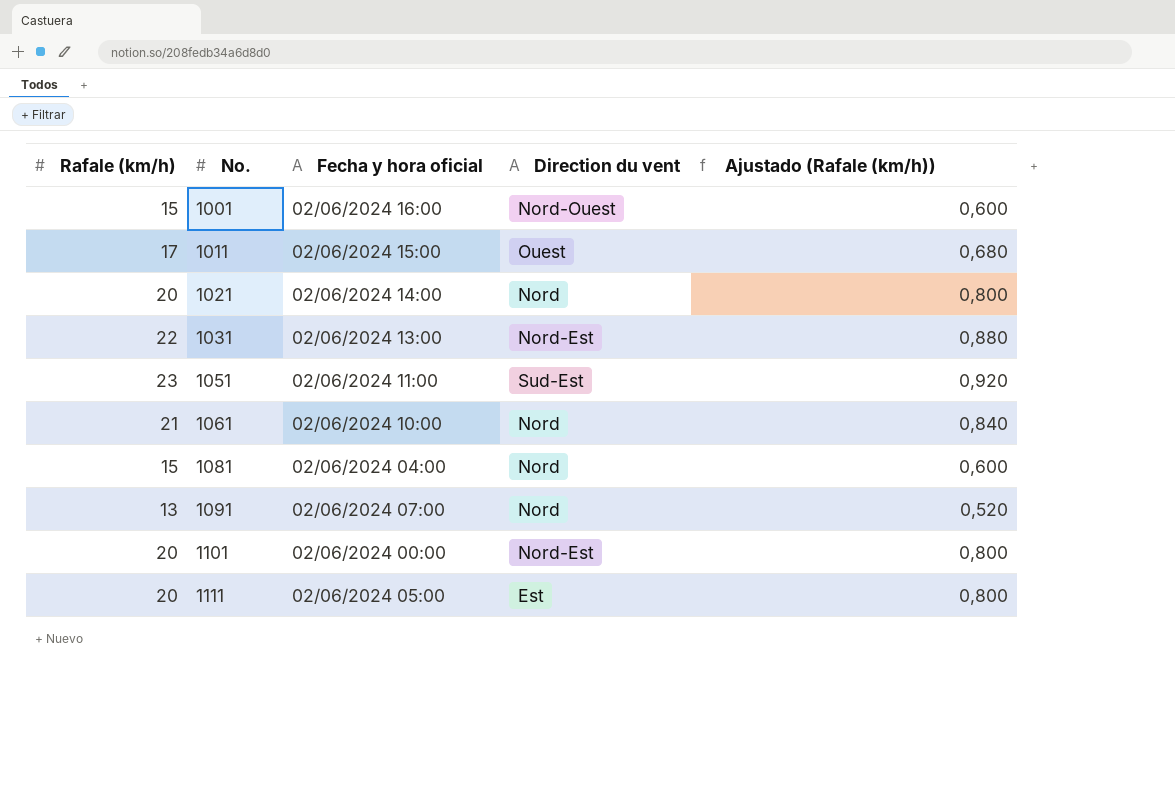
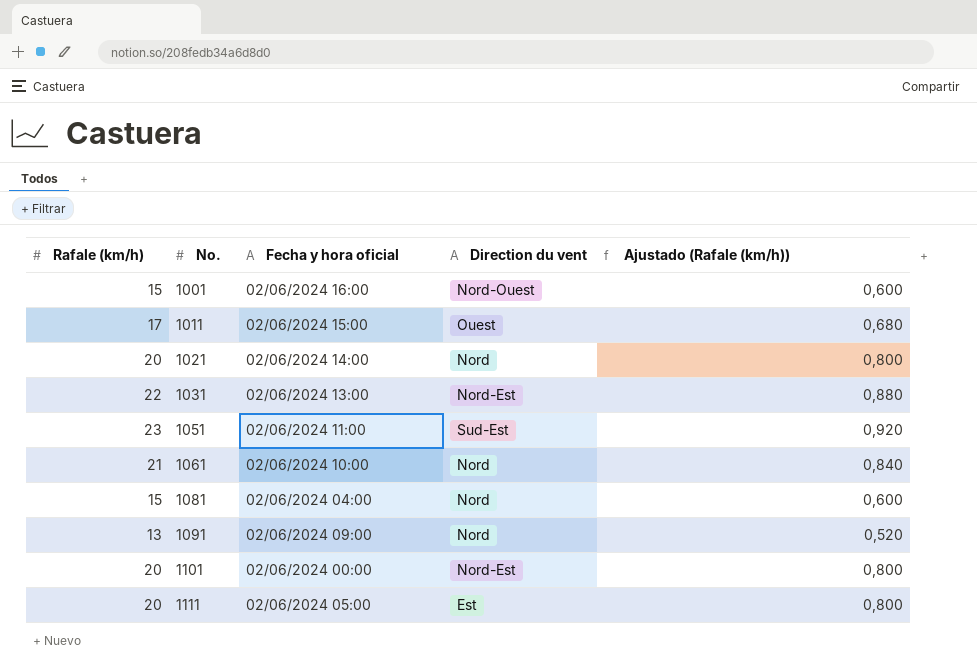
1091 | Fecha y hora oficial: 02/06/2024 07:00 -> 02/06/2024 09:00

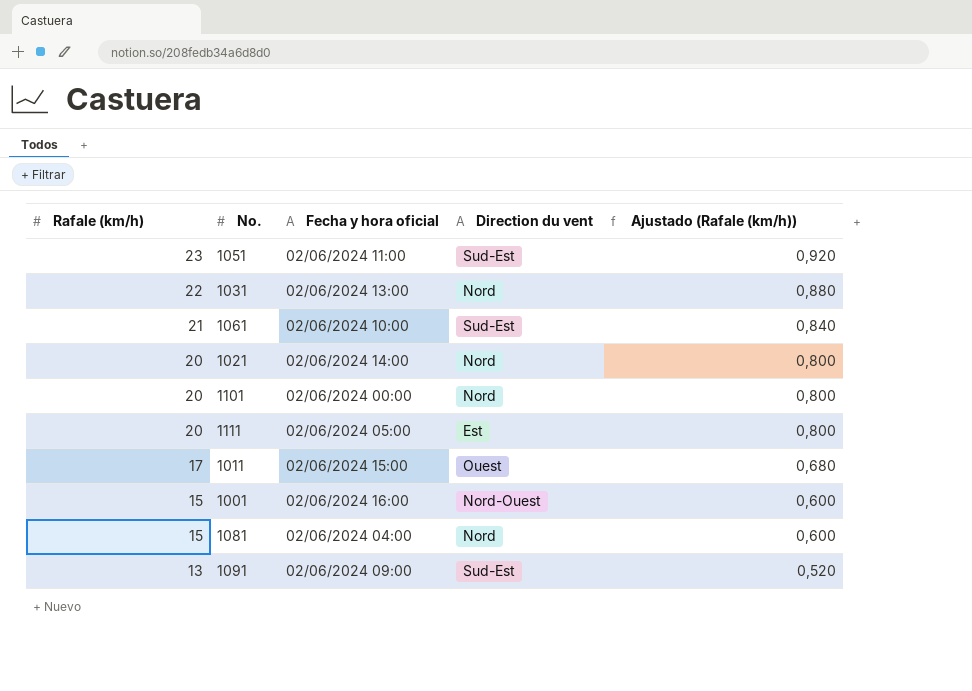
row order: No. ascending -> Rafale (km/h) descending
1031 | Direction du vent: Nord-Est -> Nord
1061 | Direction du vent: Nord -> Sud-Est
1101 | Direction du vent: Nord-Est -> Nord
1091 | Direction du vent: Nord -> Sud-Est

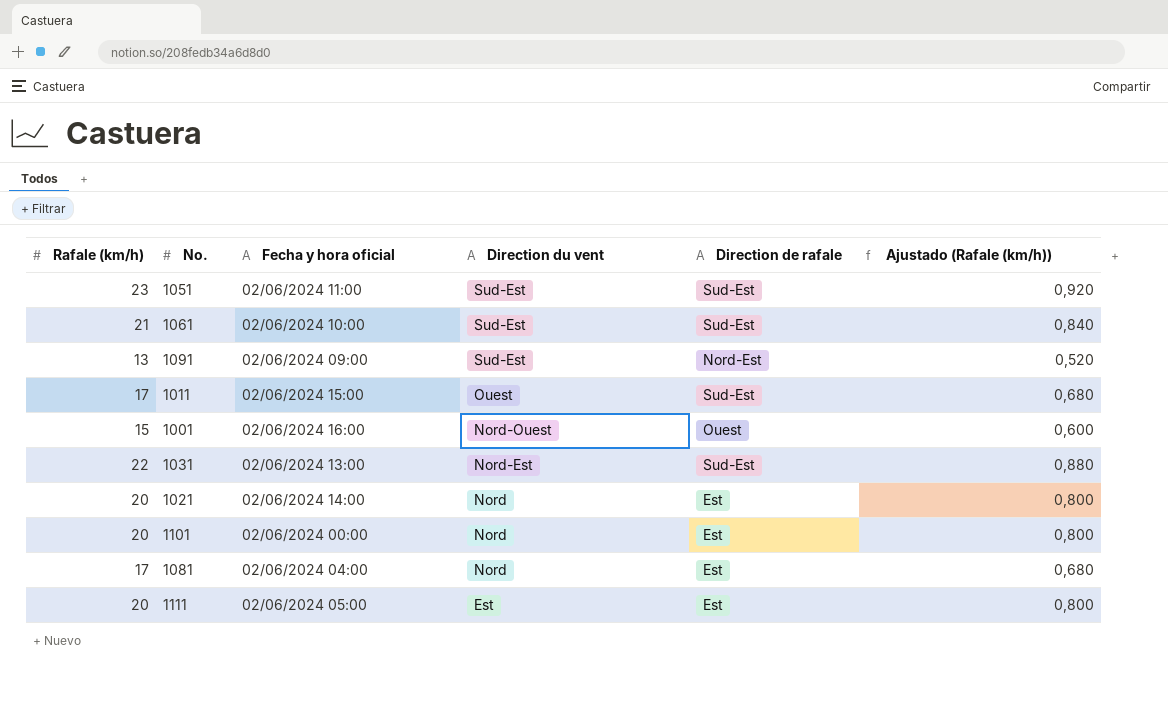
row order: Rafale (km/h) descending -> Direction du vent descending
column Direction de rafale | position: none -> 5
1031 | Direction du vent: Nord -> Nord-Est
1081 | Rafale (km/h): 15 -> 17
1081 | Ajustado (Rafale (km/h)): 0,600 -> 0,680

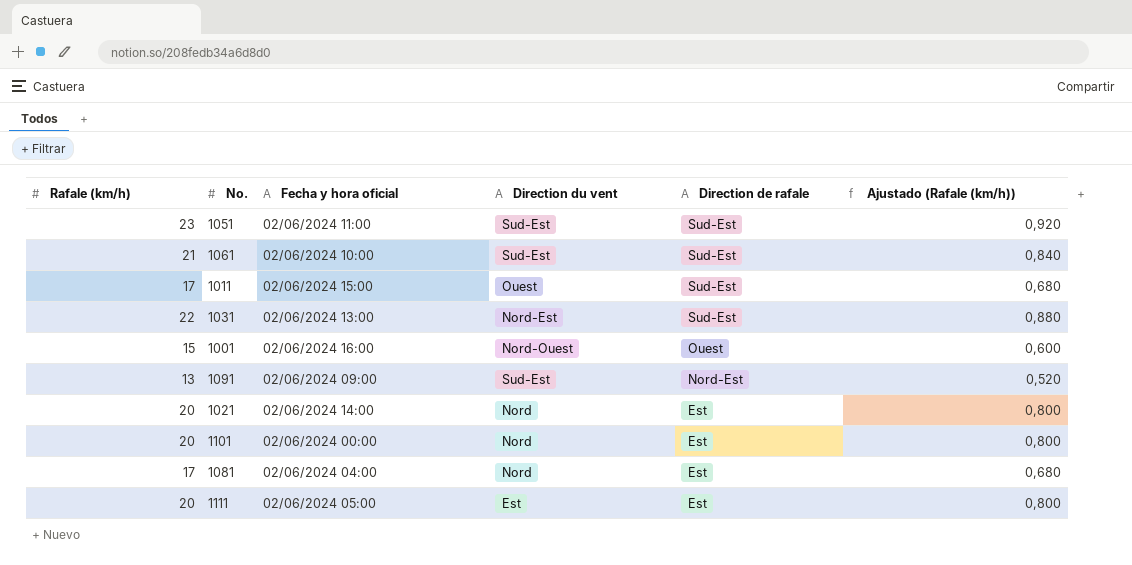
row order: Direction du vent descending -> Direction de rafale descending

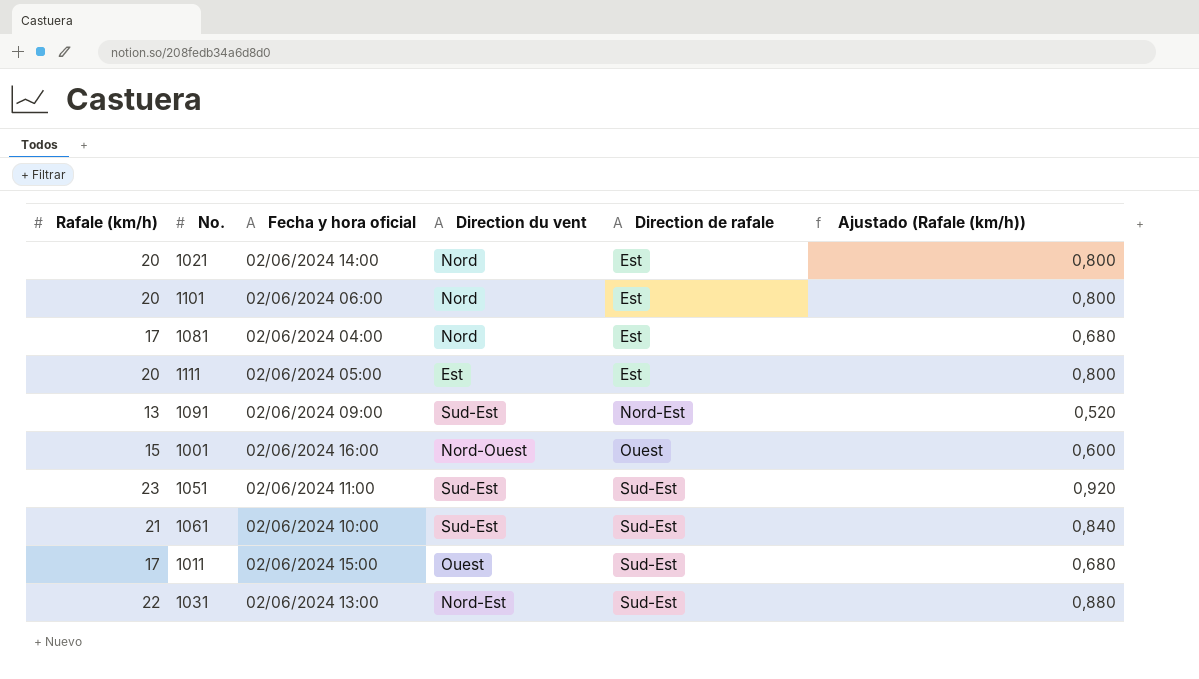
row order: Direction de rafale descending -> Direction de rafale ascending
1101 | Fecha y hora oficial: 02/06/2024 00:00 -> 02/06/2024 06:00

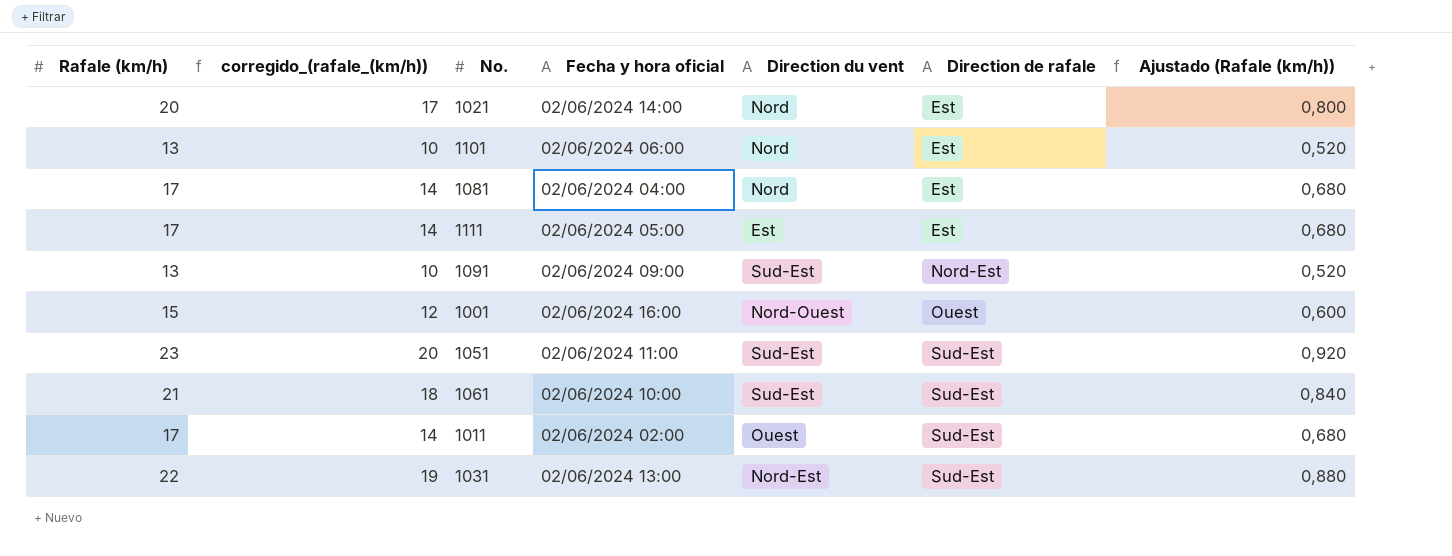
column corregido_(rafale_(km/h)) | formula: none -> [Rafale (km/h)] - 3
1101 | Rafale (km/h): 20 -> 13
1101 | Ajustado (Rafale (km/h)): 0,800 -> 0,520
1111 | Rafale (km/h): 20 -> 17
1111 | Ajustado (Rafale (km/h)): 0,800 -> 0,680
1011 | Fecha y hora oficial: 02/06/2024 15:00 -> 02/06/2024 02:00

